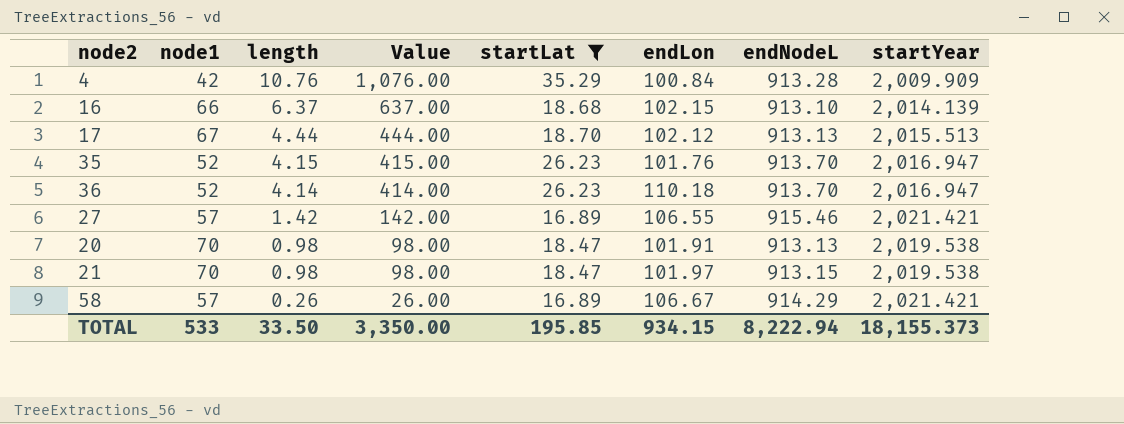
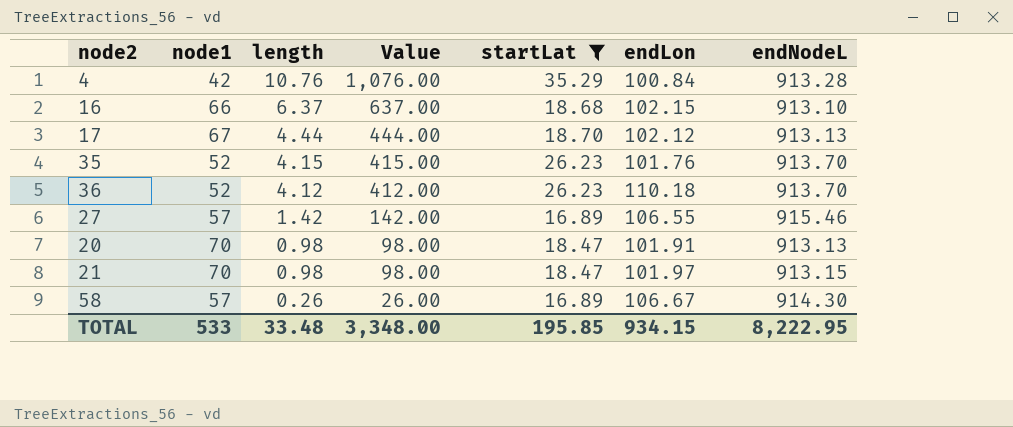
column startYear | position: 8 -> none
36 | length: 4.14 -> 4.12
36 | Value: 414.00 -> 412.00
58 | endNodeL: 914.29 -> 914.30
TOTAL | length: 33.50 -> 33.48
TOTAL | Value: 3,350.00 -> 3,348.00
TOTAL | endNodeL: 8,222.94 -> 8,222.95

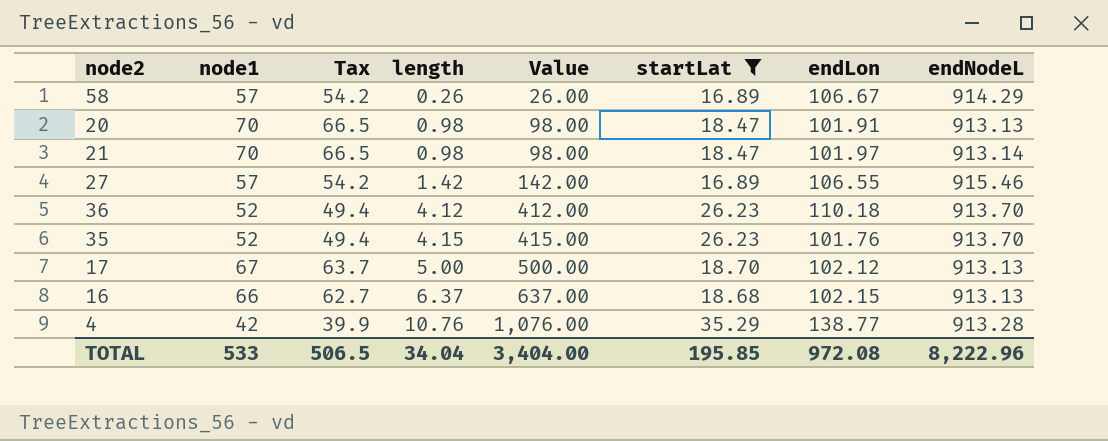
row order: length descending -> length ascending
column Tax | formula: none -> [node1] * 0.95
58 | endNodeL: 914.30 -> 914.29
21 | endNodeL: 913.15 -> 913.14
17 | length: 4.44 -> 5.00
17 | Value: 444.00 -> 500.00
16 | endNodeL: 913.10 -> 913.13
4 | endLon: 100.84 -> 138.77
TOTAL | length: 33.48 -> 34.04
TOTAL | Value: 3,348.00 -> 3,404.00
TOTAL | endLon: 934.15 -> 972.08
TOTAL | endNodeL: 8,222.95 -> 8,222.96

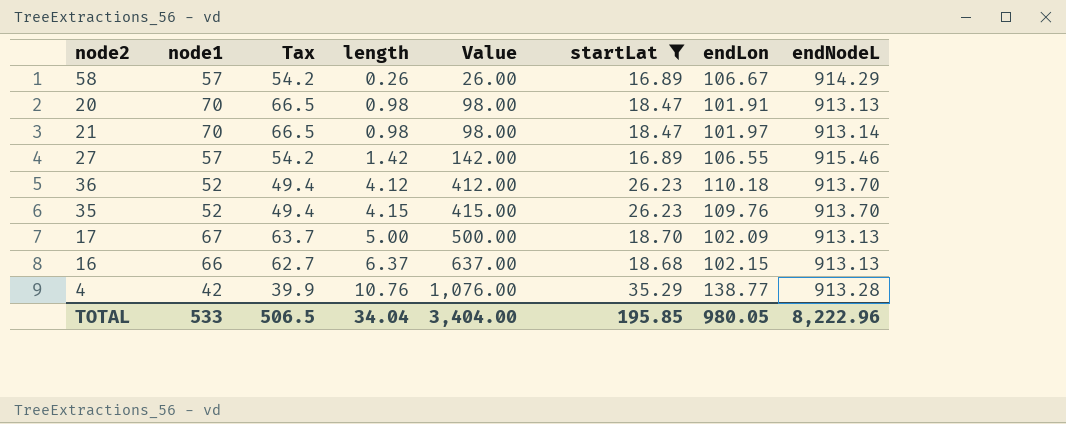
35 | endLon: 101.76 -> 109.76
17 | endLon: 102.12 -> 102.09
TOTAL | endLon: 972.08 -> 980.05

